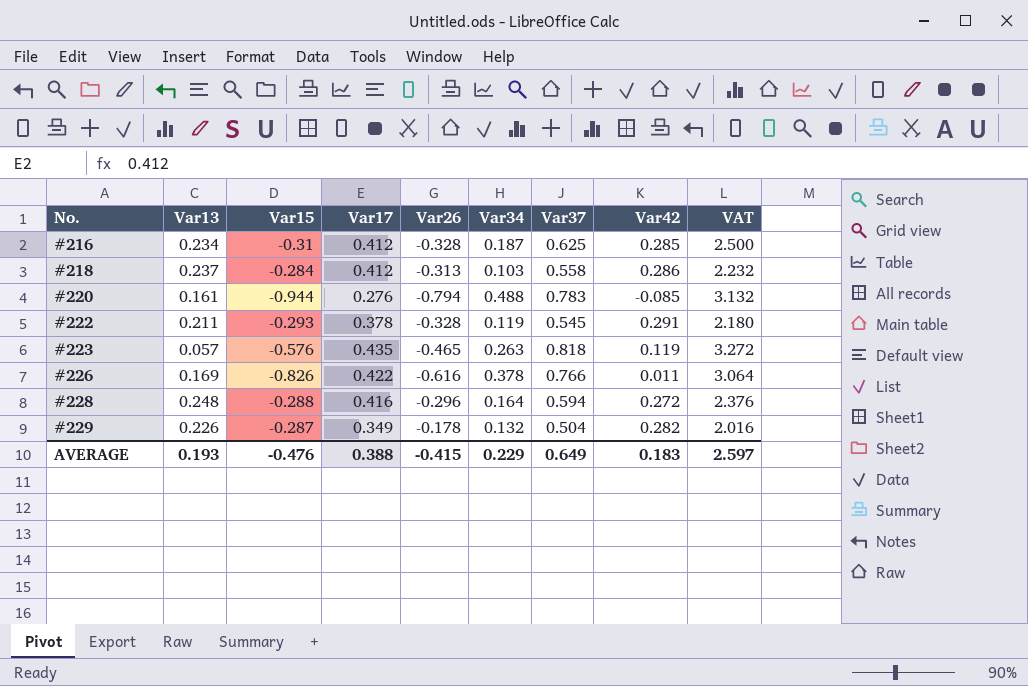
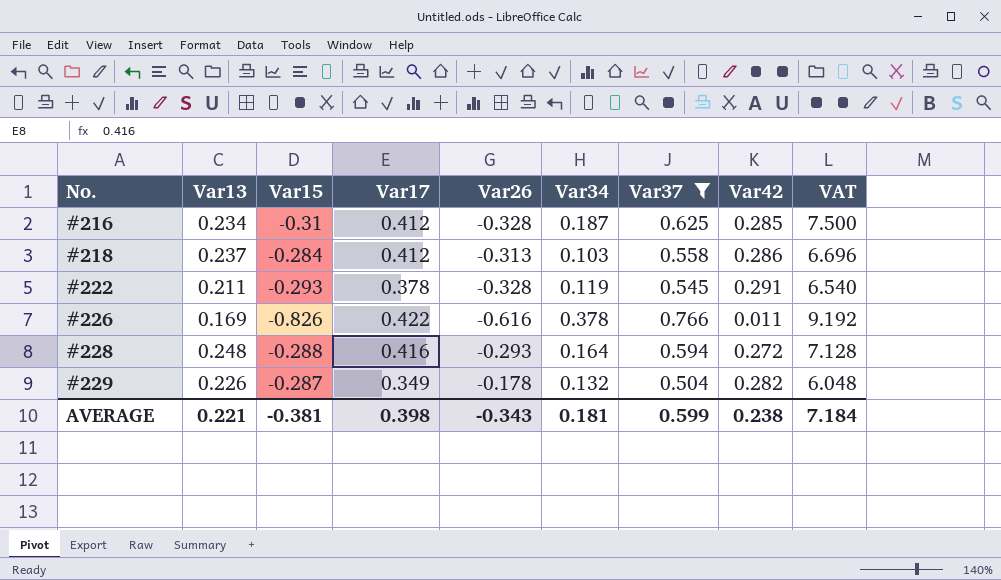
filter: none -> Var37 <= 0.766
column VAT | formula: [Var37] * 4 -> [Var37] * 12
#228 | Var26: -0.296 -> -0.293
AVERAGE | Var13: 0.193 -> 0.221
AVERAGE | Var15: -0.476 -> -0.381
AVERAGE | Var17: 0.388 -> 0.398
AVERAGE | Var26: -0.415 -> -0.343
AVERAGE | Var34: 0.229 -> 0.181
AVERAGE | Var37: 0.649 -> 0.599
AVERAGE | Var42: 0.183 -> 0.238
AVERAGE | VAT: 2.597 -> 7.184

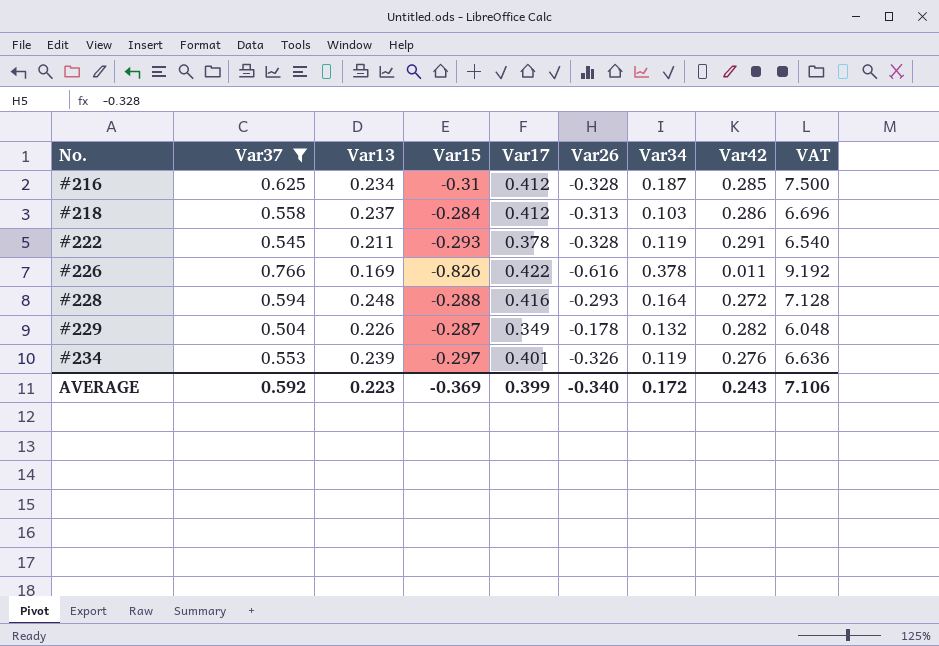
column Var37 | position: 7 -> 2
row #234: none -> 0.553 | 0.239 | -0.297 | 0.401 | -0.326 | 0.119 | 0.276 | 6.636
AVERAGE | Var37: 0.599 -> 0.592
AVERAGE | Var13: 0.221 -> 0.223
AVERAGE | Var15: -0.381 -> -0.369
AVERAGE | Var17: 0.398 -> 0.399
AVERAGE | Var26: -0.343 -> -0.340
AVERAGE | Var34: 0.181 -> 0.172
AVERAGE | Var42: 0.238 -> 0.243
AVERAGE | VAT: 7.184 -> 7.106

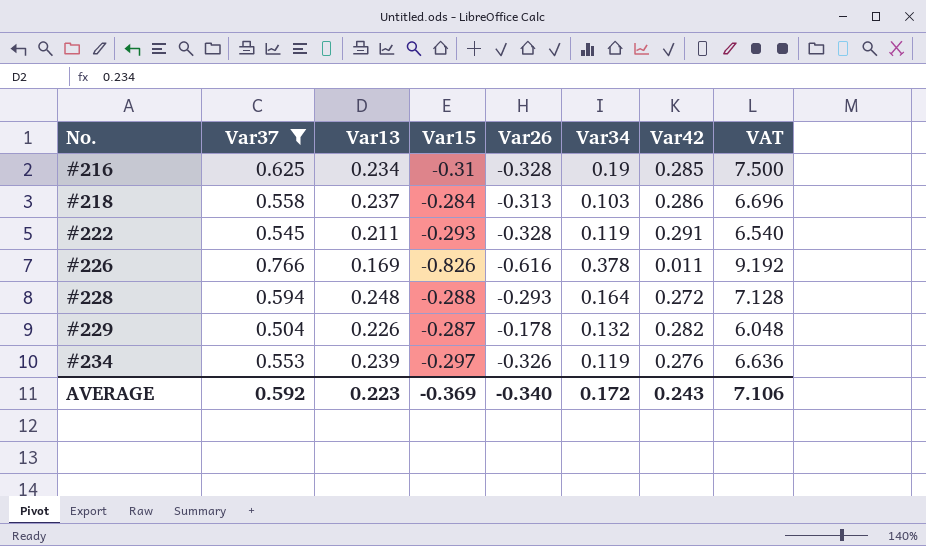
column Var17 | position: 5 -> none
#216 | Var34: 0.187 -> 0.19

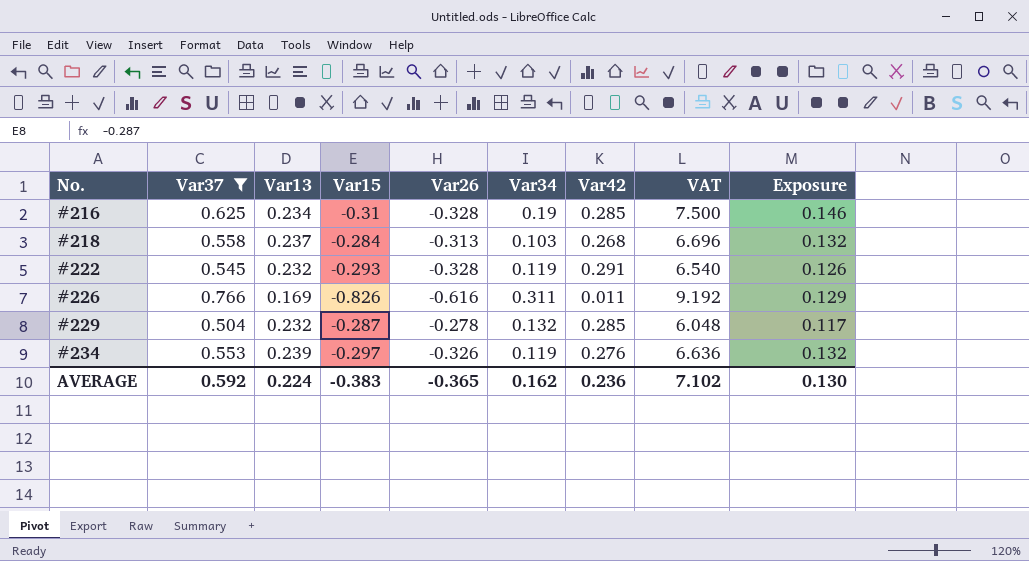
column Exposure | formula: none -> [Var37] * [Var13]
row #228: 0.594 | 0.248 | -0.288 | -0.293 | 0.164 | 0.272 | 7.128 -> none
#218 | Var42: 0.286 -> 0.268
#222 | Var13: 0.211 -> 0.232
#226 | Var34: 0.378 -> 0.311
#229 | Var13: 0.226 -> 0.232
#229 | Var26: -0.178 -> -0.278
#229 | Var42: 0.282 -> 0.285
AVERAGE | Var13: 0.223 -> 0.224
AVERAGE | Var15: -0.369 -> -0.383
AVERAGE | Var26: -0.340 -> -0.365
AVERAGE | Var34: 0.172 -> 0.162
AVERAGE | Var42: 0.243 -> 0.236
AVERAGE | VAT: 7.106 -> 7.102

